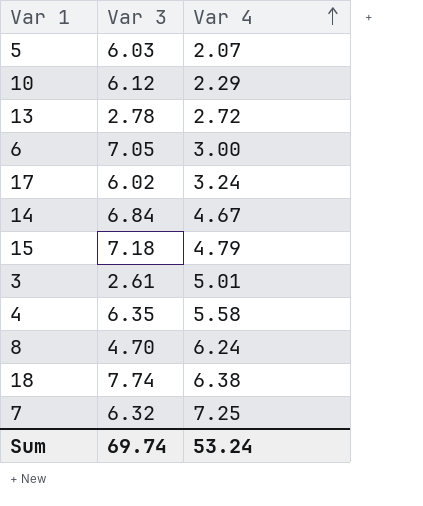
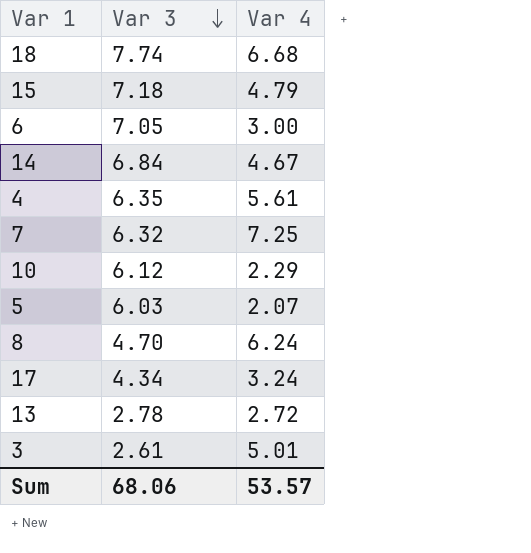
row order: Var 4 ascending -> Var 3 descending
18 | Var 4: 6.38 -> 6.68
4 | Var 4: 5.58 -> 5.61
17 | Var 3: 6.02 -> 4.34
Sum | Var 3: 69.74 -> 68.06
Sum | Var 4: 53.24 -> 53.57

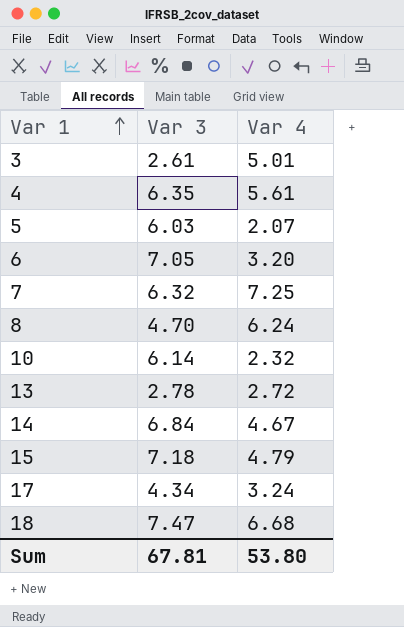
row order: Var 3 descending -> Var 1 ascending
6 | Var 4: 3.00 -> 3.20
10 | Var 3: 6.12 -> 6.14
10 | Var 4: 2.29 -> 2.32
18 | Var 3: 7.74 -> 7.47
Sum | Var 3: 68.06 -> 67.81
Sum | Var 4: 53.57 -> 53.80

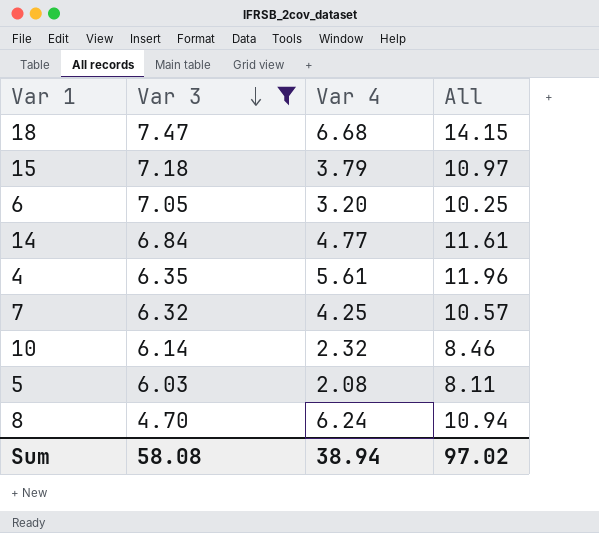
filter: none -> Var 3 >= 4.70
row order: Var 1 ascending -> Var 3 descending
column All | formula: none -> [Var 3] + [Var 4]
15 | Var 4: 4.79 -> 3.79
14 | Var 4: 4.67 -> 4.77
7 | Var 4: 7.25 -> 4.25
5 | Var 4: 2.07 -> 2.08
Sum | Var 3: 67.81 -> 58.08
Sum | Var 4: 53.80 -> 38.94

